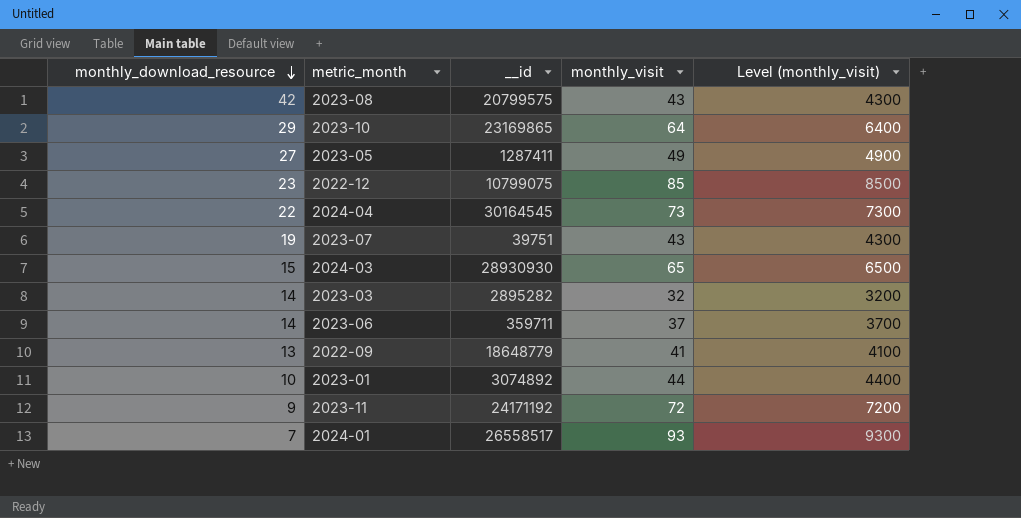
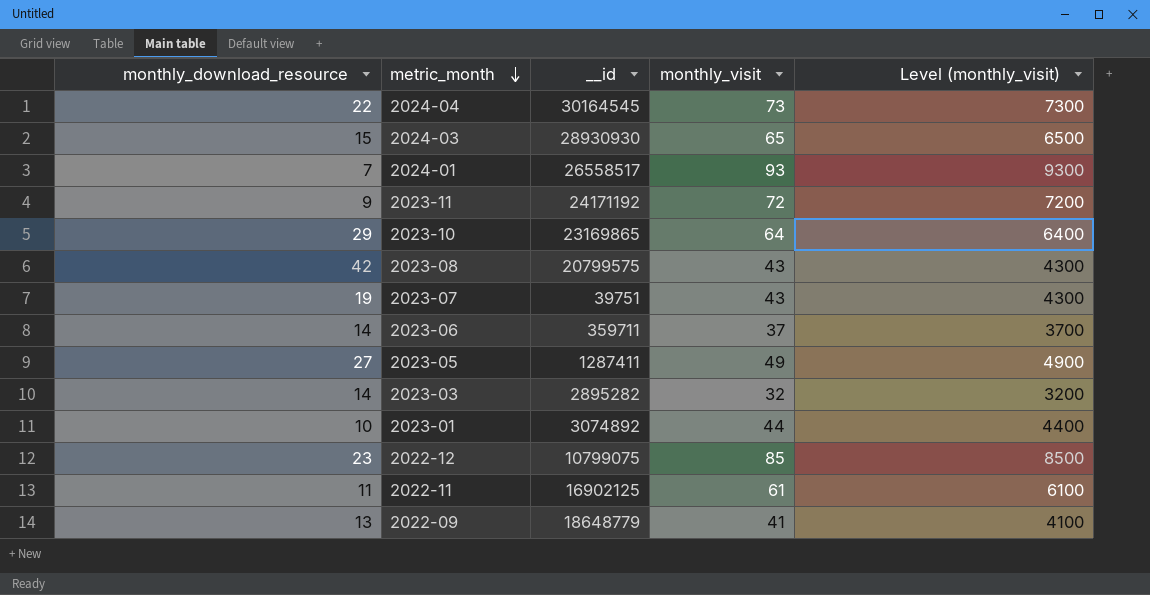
row order: monthly_download_resource descending -> metric_month descending
row 2022-11: none -> 11 | 16902125 | 61 | 6100

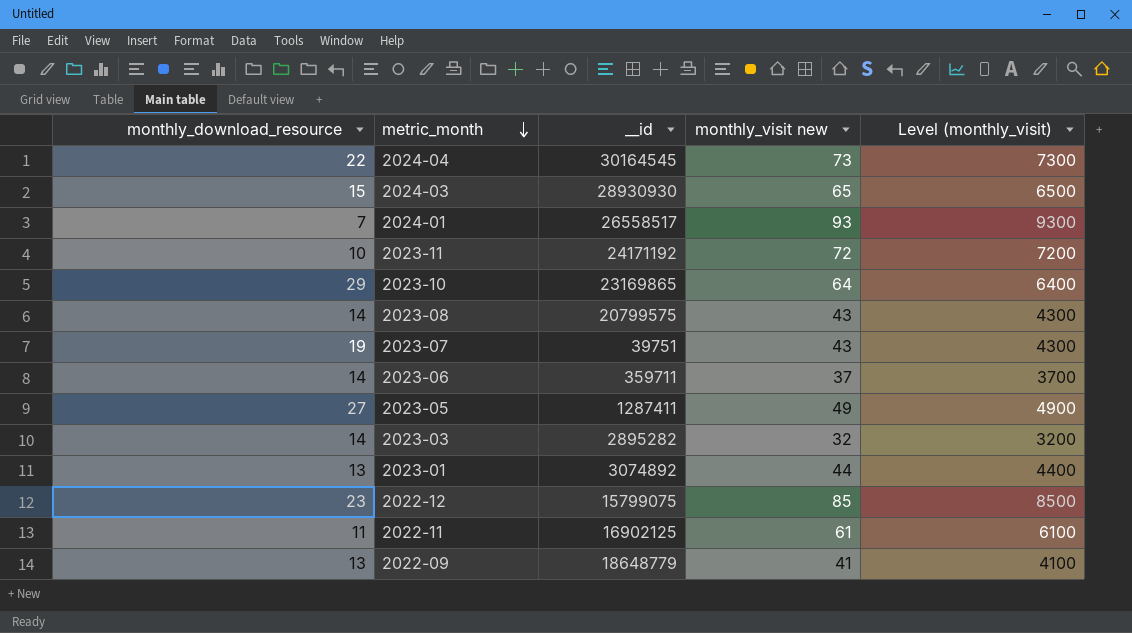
column name: monthly_visit -> monthly_visit new
2023-11 | monthly_download_resource: 9 -> 10
2023-08 | monthly_download_resource: 42 -> 14
2023-01 | monthly_download_resource: 10 -> 13
2022-12 | __id: 10799075 -> 15799075

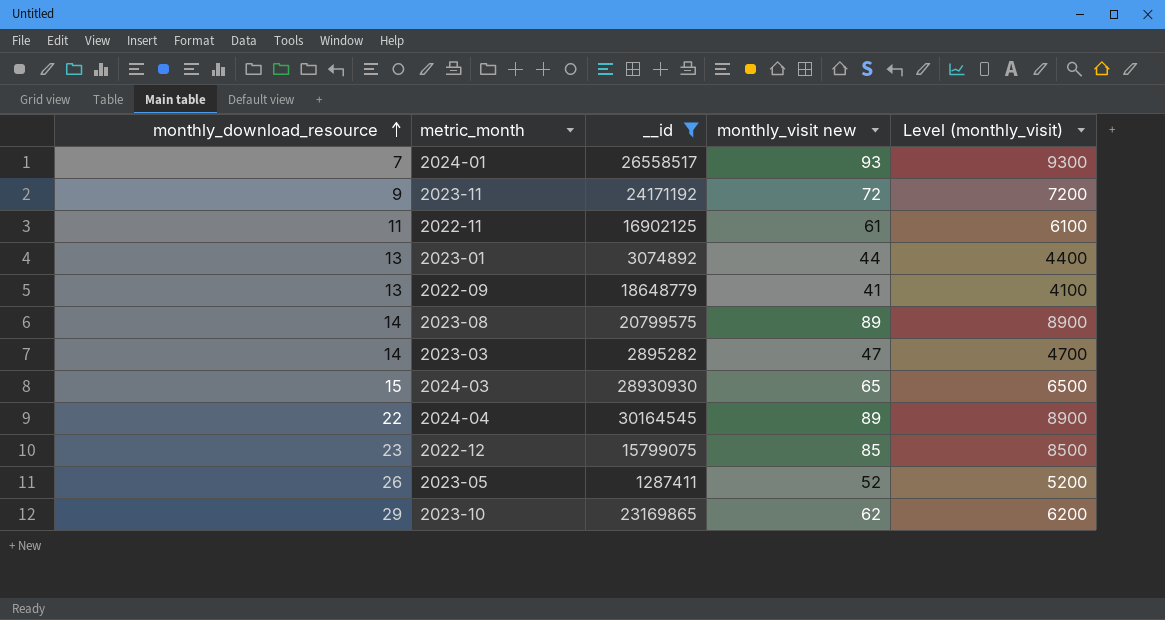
filter: none -> __id >= 1287411
row order: metric_month descending -> monthly_download_resource ascending
2023-11 | monthly_download_resource: 10 -> 9
2023-08 | monthly_visit new: 43 -> 89
2023-08 | Level (monthly_visit): 4300 -> 8900
2023-03 | monthly_visit new: 32 -> 47
2023-03 | Level (monthly_visit): 3200 -> 4700
2024-04 | monthly_visit new: 73 -> 89
2024-04 | Level (monthly_visit): 7300 -> 8900
2023-05 | monthly_download_resource: 27 -> 26
2023-05 | monthly_visit new: 49 -> 52
2023-05 | Level (monthly_visit): 4900 -> 5200
2023-10 | monthly_visit new: 64 -> 62
2023-10 | Level (monthly_visit): 6400 -> 6200

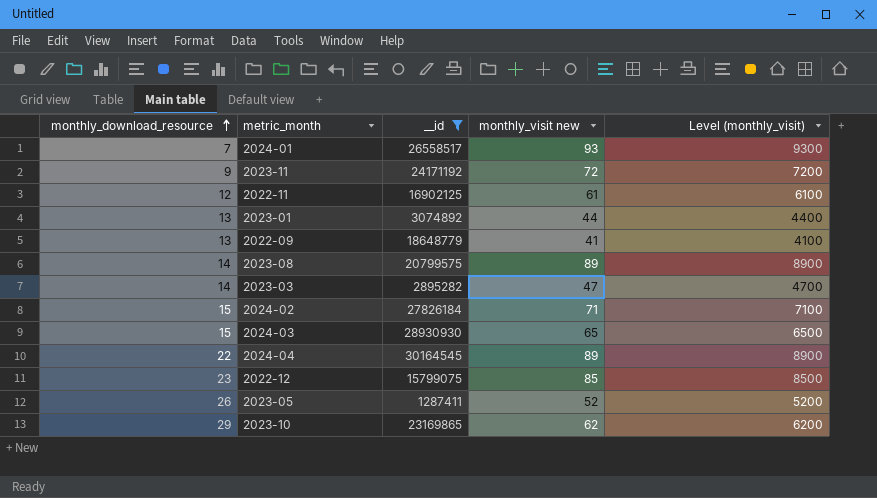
2022-11 | monthly_download_resource: 11 -> 12
row 2024-02: none -> 15 | 27826184 | 71 | 7100

